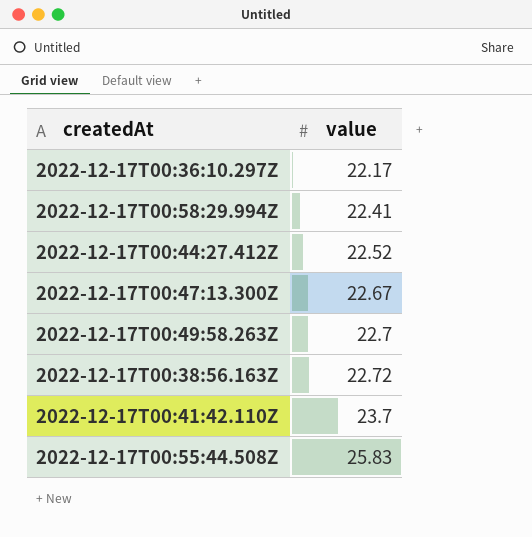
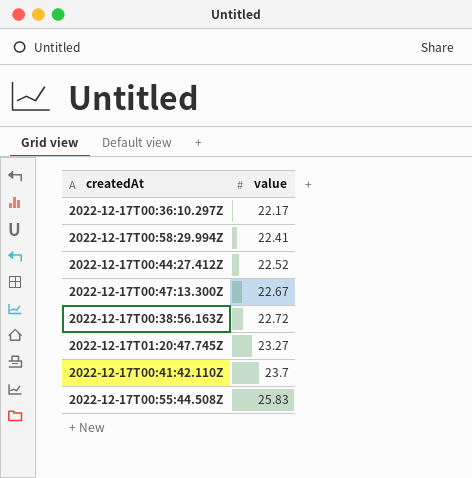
row 2022-12-17T00:49:58.263Z: 22.7 -> none
row 2022-12-17T01:20:47.745Z: none -> 23.27

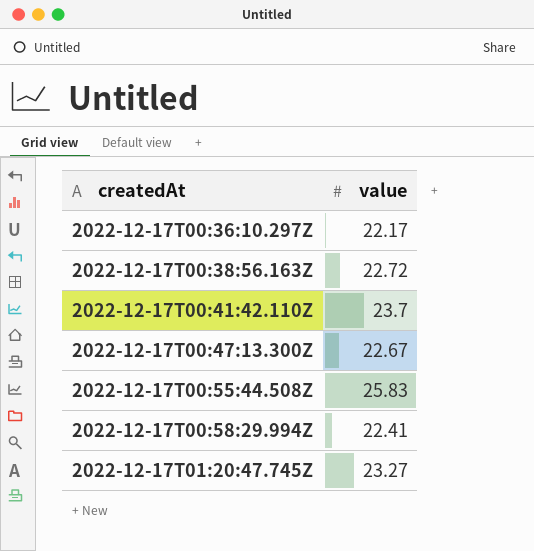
row order: value ascending -> createdAt ascending
row 2022-12-17T00:44:27.412Z: 22.52 -> none

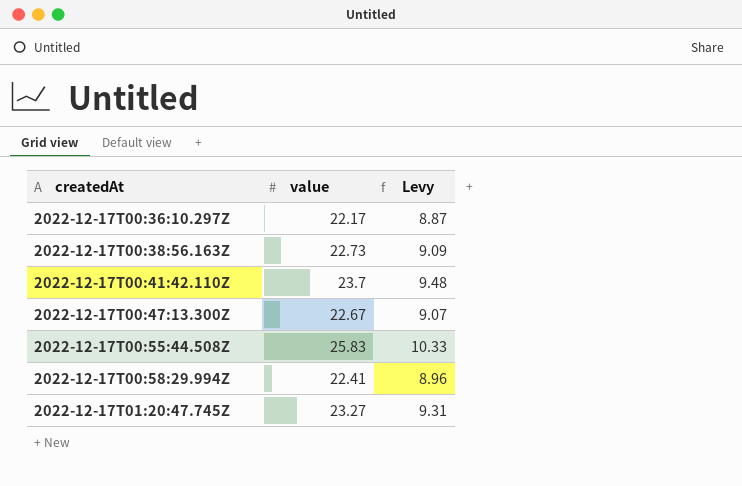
column Levy | formula: none -> [value] * 0.4
2022-12-17T00:38:56.163Z | value: 22.72 -> 22.73

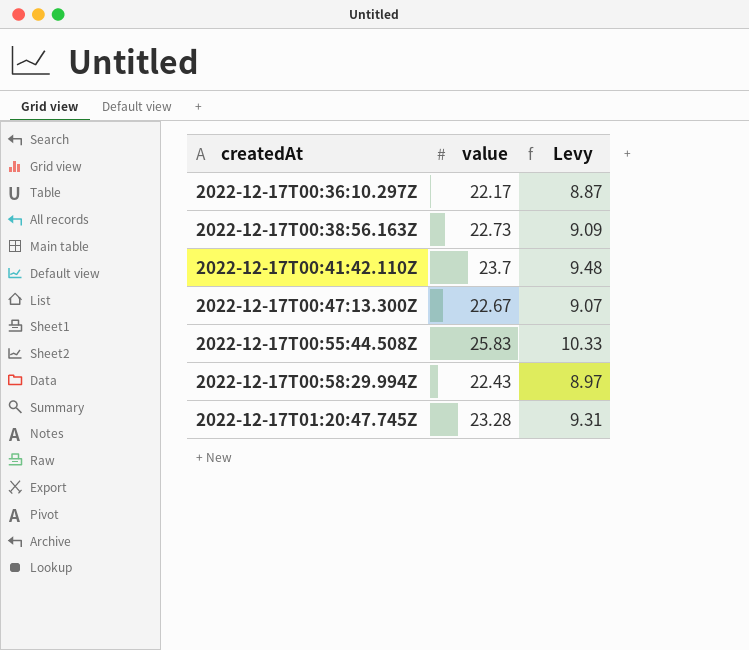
2022-12-17T00:58:29.994Z | value: 22.41 -> 22.43
2022-12-17T00:58:29.994Z | Levy: 8.96 -> 8.97
2022-12-17T01:20:47.745Z | value: 23.27 -> 23.28

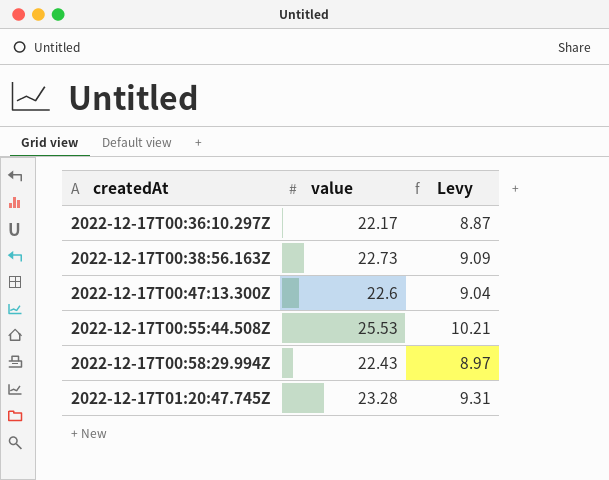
row 2022-12-17T00:41:42.110Z: 23.7 | 9.48 -> none
2022-12-17T00:47:13.300Z | value: 22.67 -> 22.6
2022-12-17T00:47:13.300Z | Levy: 9.07 -> 9.04
2022-12-17T00:55:44.508Z | value: 25.83 -> 25.53
2022-12-17T00:55:44.508Z | Levy: 10.33 -> 10.21

